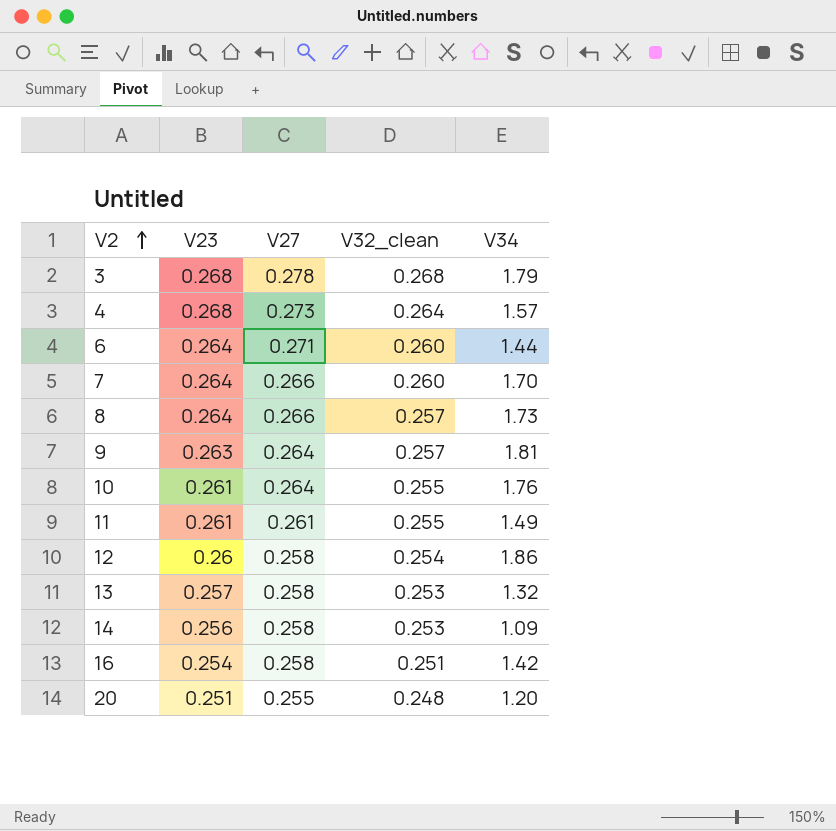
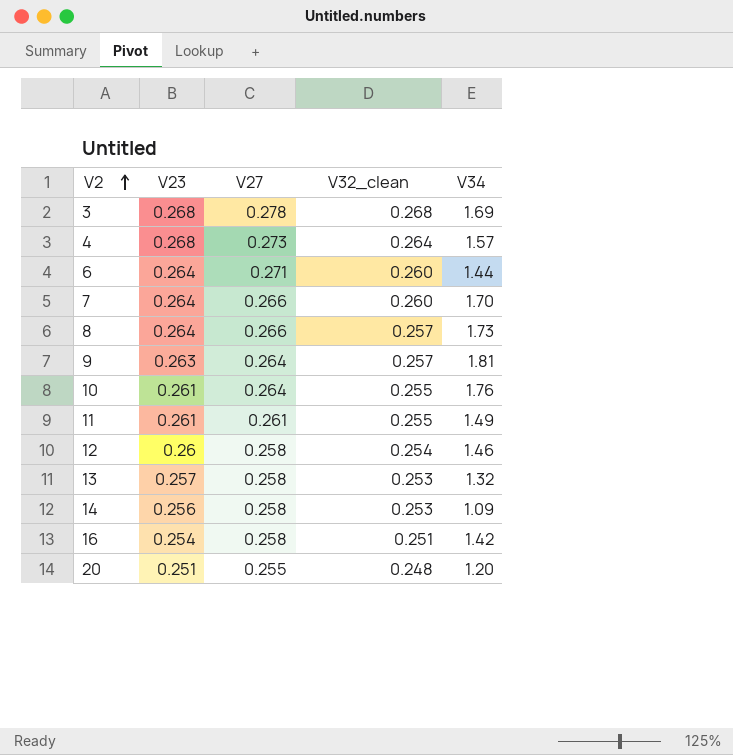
3 | V34: 1.79 -> 1.69
12 | V34: 1.86 -> 1.46

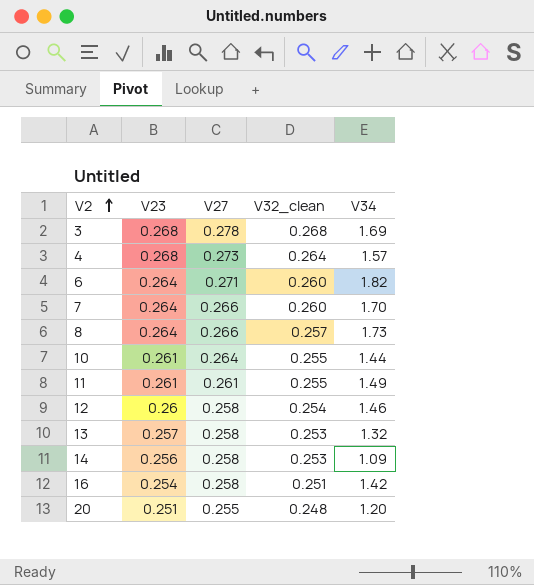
row 9: 0.263 | 0.264 | 0.257 | 1.81 -> none
6 | V34: 1.44 -> 1.82
10 | V34: 1.76 -> 1.44

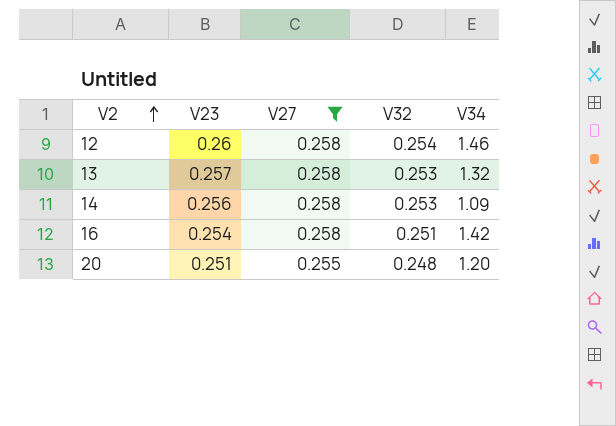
filter: none -> V27 <= 0.258
column name: V32_clean -> V32

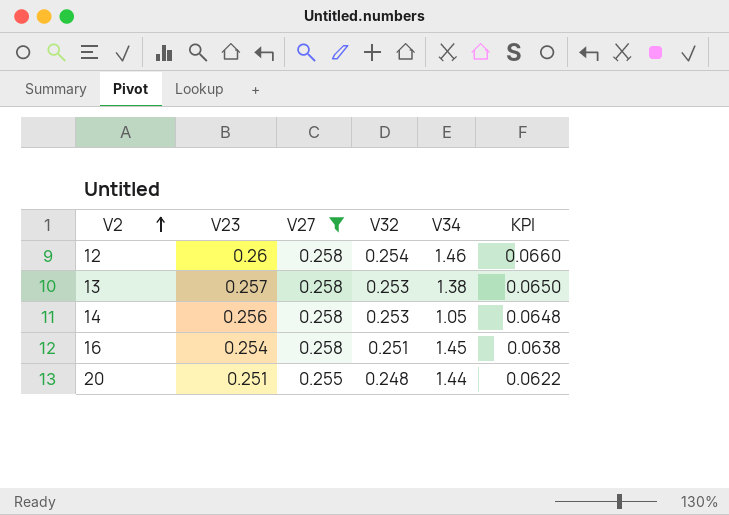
column KPI | formula: none -> [V23] * [V32]
13 | V34: 1.32 -> 1.38
14 | V34: 1.09 -> 1.05
16 | V34: 1.42 -> 1.45
20 | V34: 1.20 -> 1.44

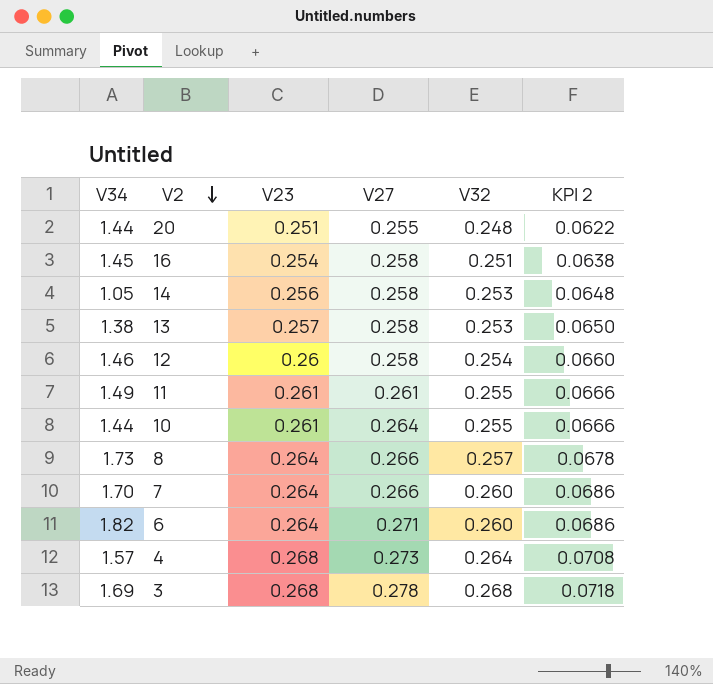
filter: V27 <= 0.258 -> none
row order: V2 ascending -> V2 descending
column V34 | position: 5 -> 1
column name: KPI -> KPI 2

